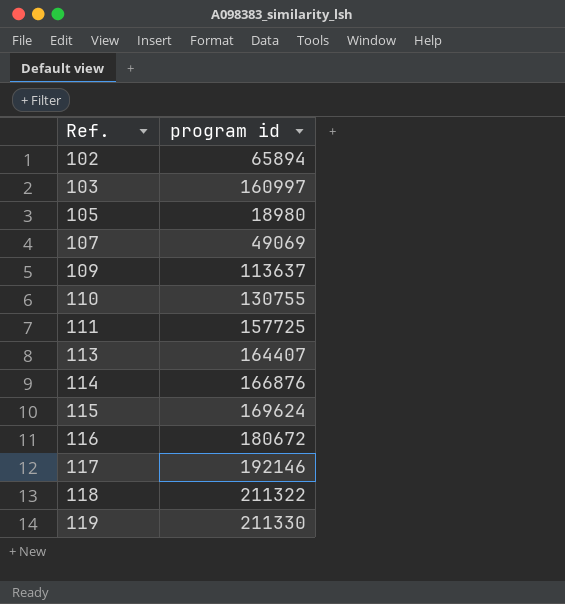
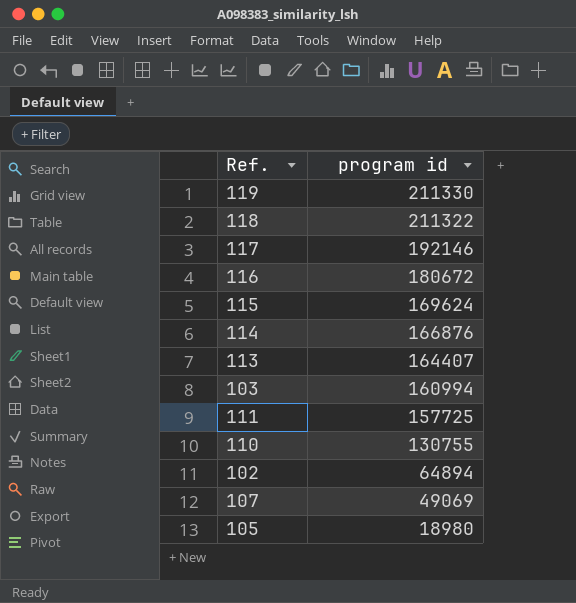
row order: Ref. ascending -> program id descending
row 109: 113637 -> none
103 | program id: 160997 -> 160994
102 | program id: 65894 -> 64894

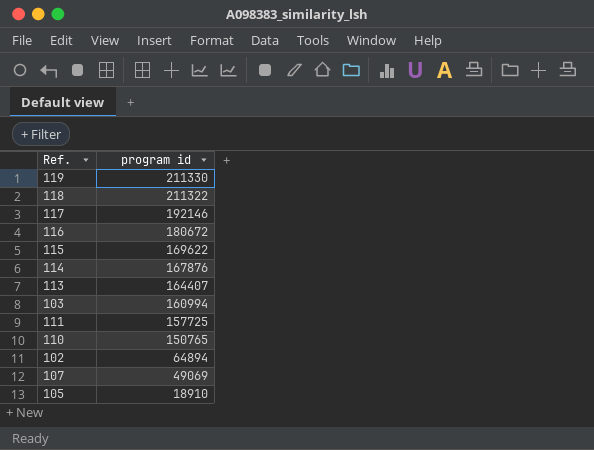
115 | program id: 169624 -> 169622
114 | program id: 166876 -> 167876
110 | program id: 130755 -> 150765
105 | program id: 18980 -> 18910

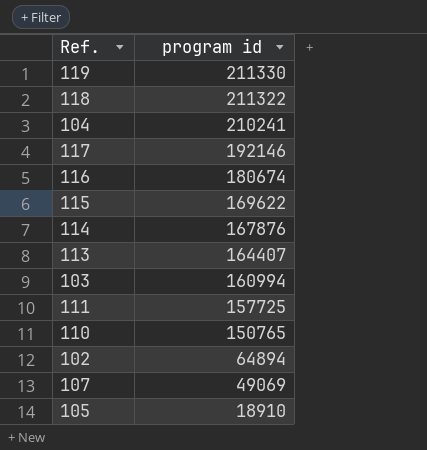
row 104: none -> 210241
116 | program id: 180672 -> 180674

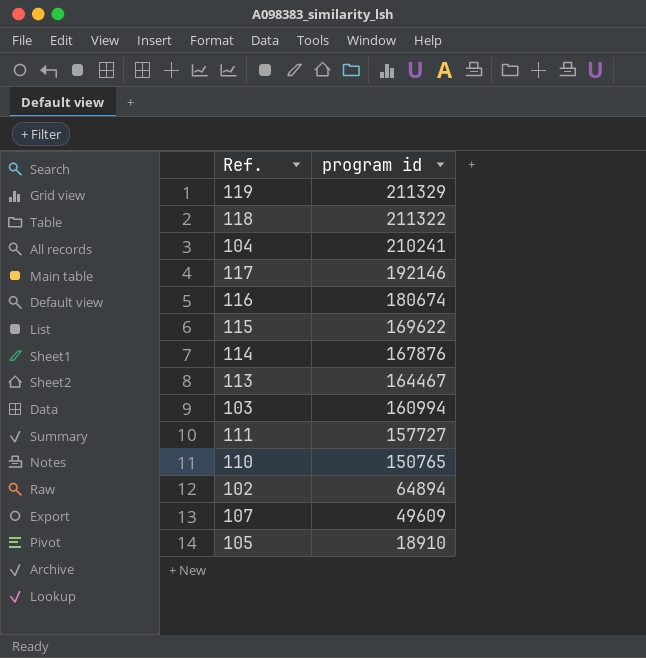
119 | program id: 211330 -> 211329
113 | program id: 164407 -> 164467
111 | program id: 157725 -> 157727
107 | program id: 49069 -> 49609

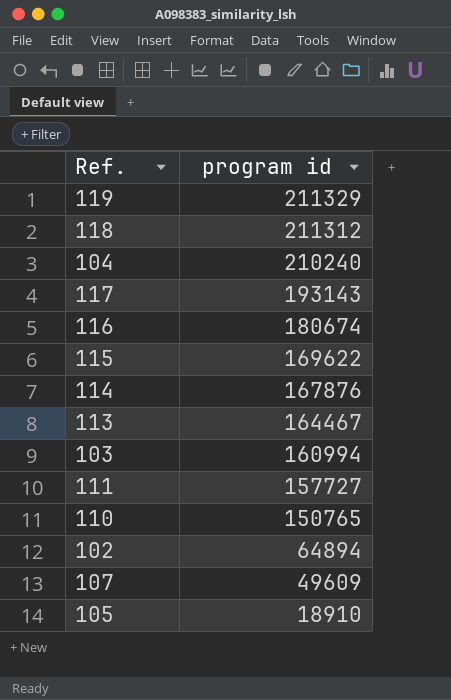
118 | program id: 211322 -> 211312
104 | program id: 210241 -> 210240
117 | program id: 192146 -> 193143

